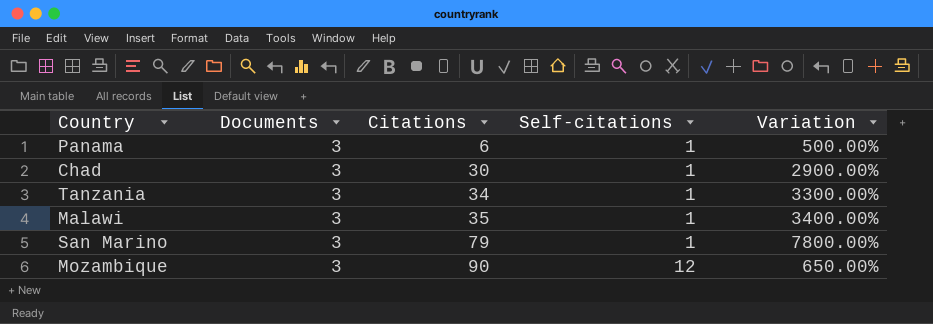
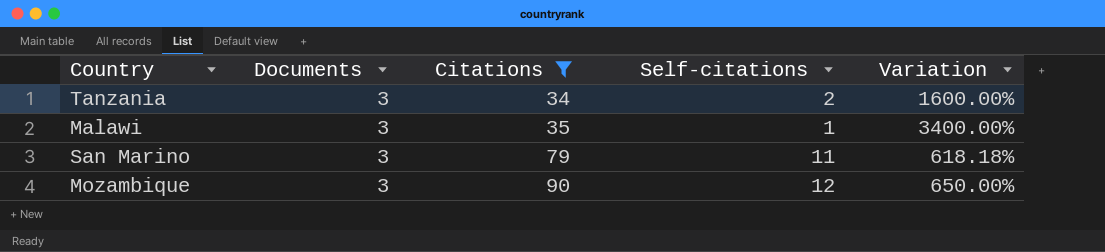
filter: none -> Citations >= 34
Tanzania | Self-citations: 1 -> 2
Tanzania | Variation: 3300.00% -> 1600.00%
San Marino | Self-citations: 1 -> 11
San Marino | Variation: 7800.00% -> 618.18%

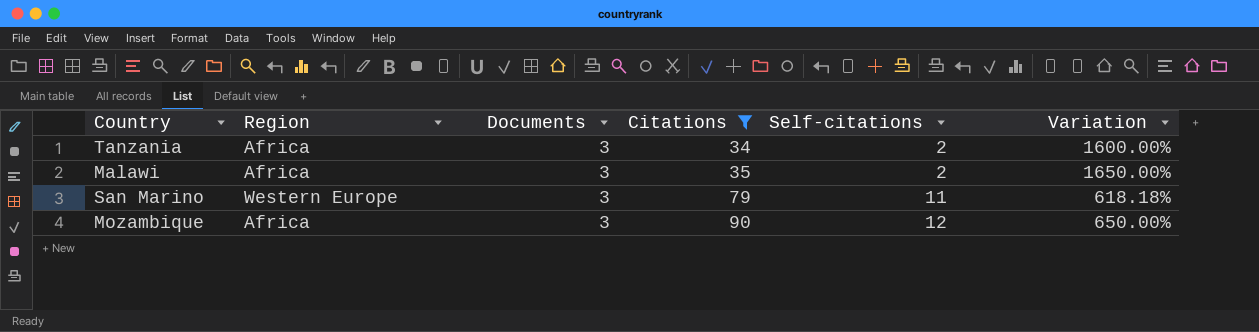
column Region | position: none -> 2
Malawi | Self-citations: 1 -> 2
Malawi | Variation: 3400.00% -> 1650.00%

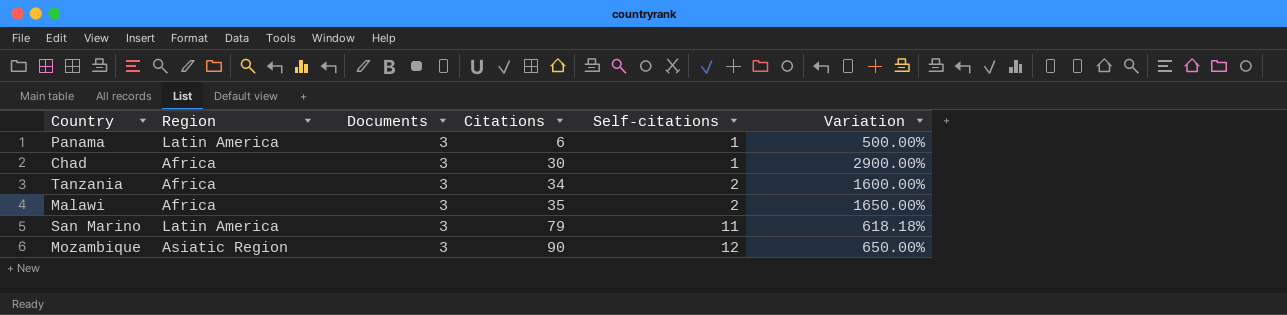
filter: Citations >= 34 -> none
San Marino | Region: Western Europe -> Latin America
Mozambique | Region: Africa -> Asiatic Region

